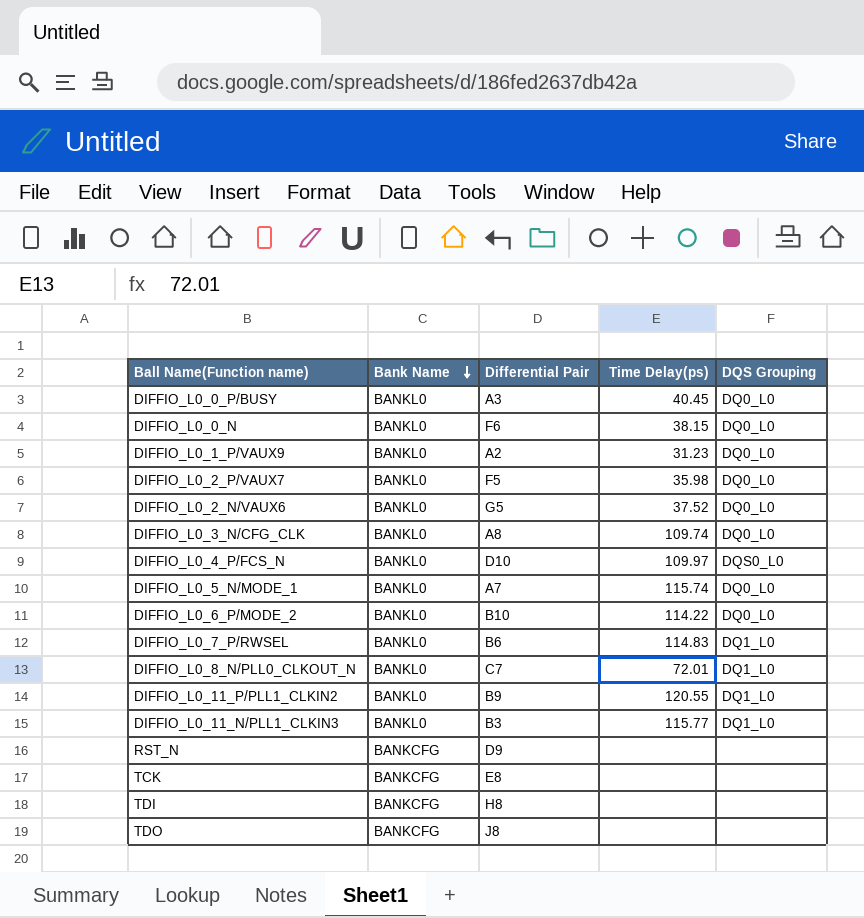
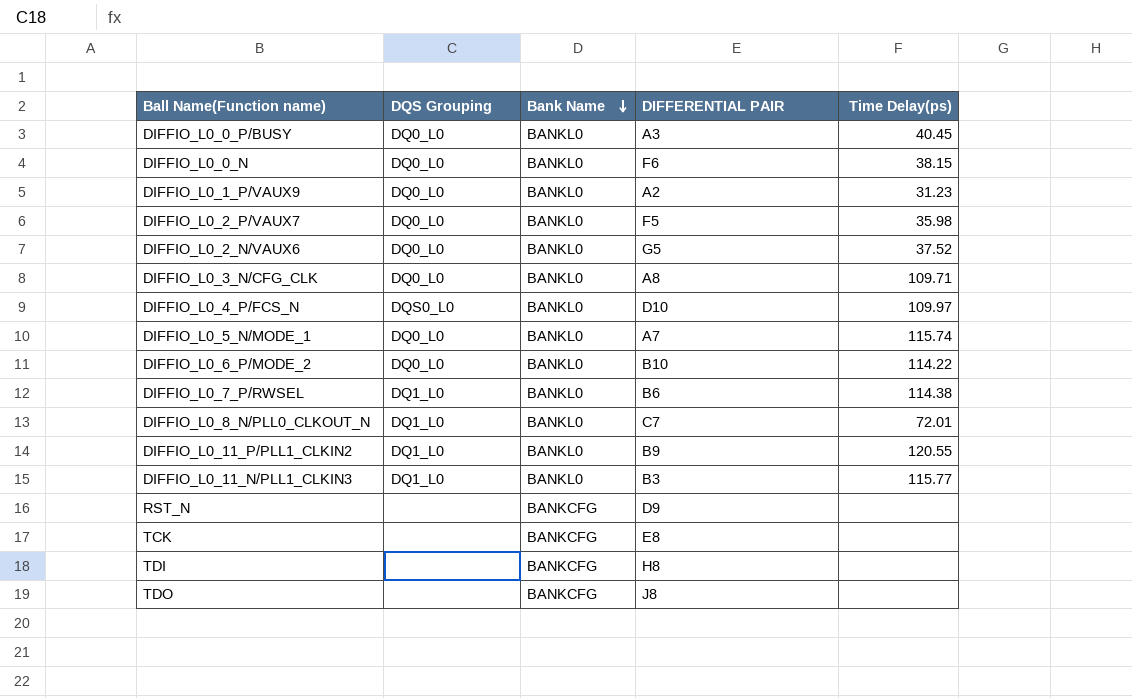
column DQS Grouping | position: 5 -> 2
column name: Differential Pair -> DIFFERENTIAL PAIR
DIFFIO_L0_3_N/CFG_CLK | Time Delay(ps): 109.74 -> 109.71
DIFFIO_L0_7_P/RWSEL | Time Delay(ps): 114.83 -> 114.38

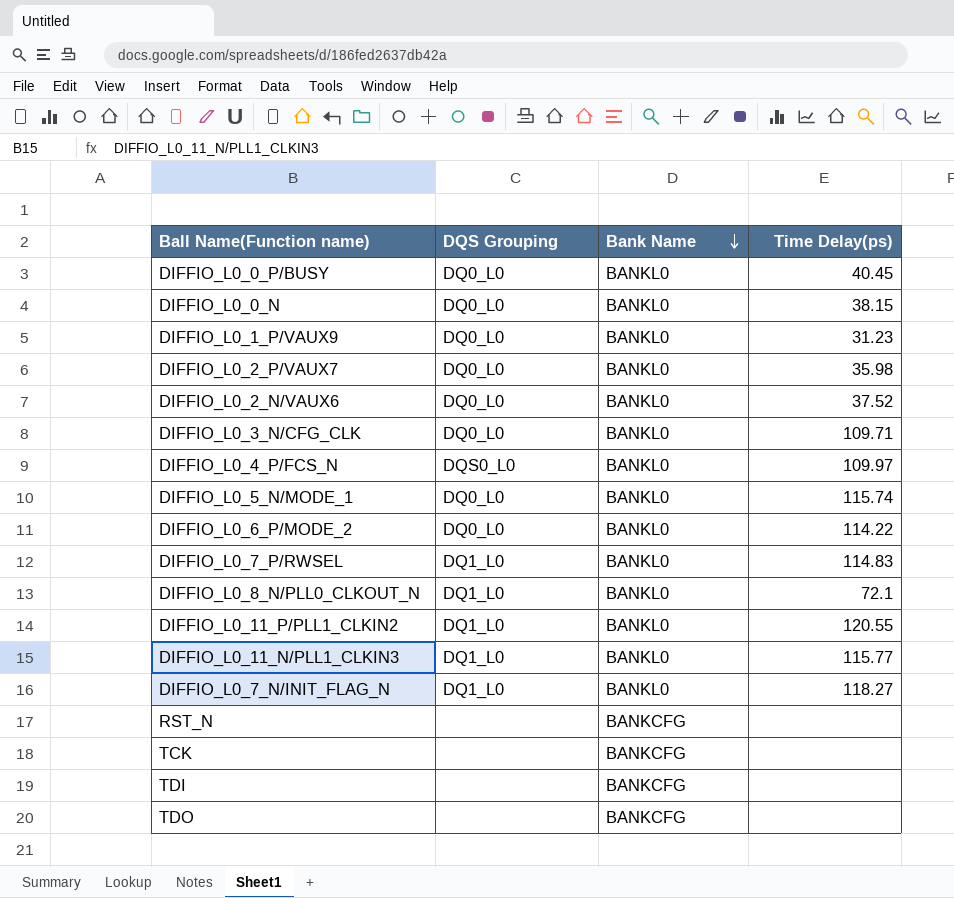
column DIFFERENTIAL PAIR | position: 4 -> none
DIFFIO_L0_7_P/RWSEL | Time Delay(ps): 114.38 -> 114.83
DIFFIO_L0_8_N/PLL0_CLKOUT_N | Time Delay(ps): 72.01 -> 72.1
row DIFFIO_L0_7_N/INIT_FLAG_N: none -> DQ1_L0 | BANKL0 | 118.27

